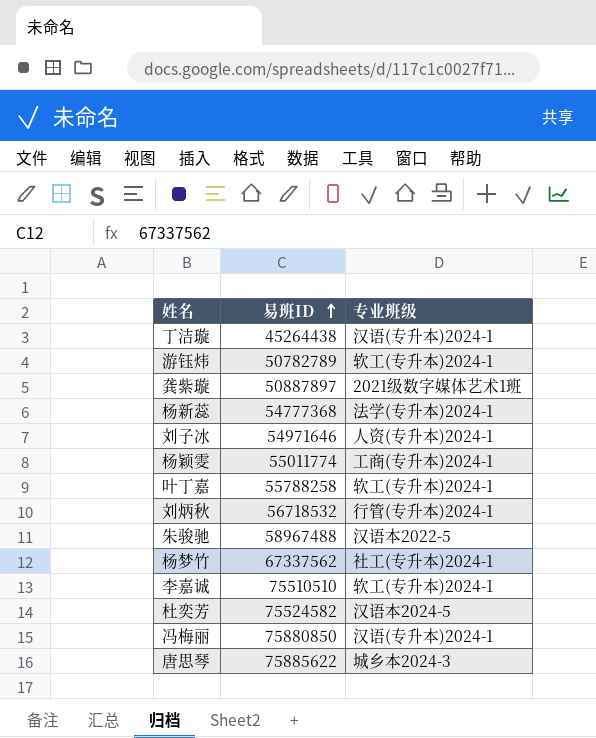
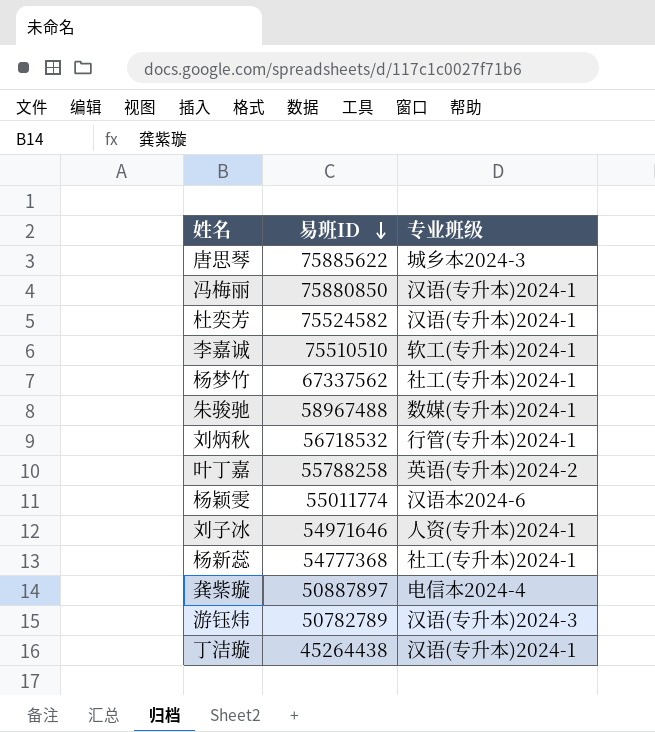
row order: 易班ID ascending -> 易班ID descending
杜奕芳 | 专业班级: 汉语本2024-5 -> 汉语(专升本)2024-1
朱骏驰 | 专业班级: 汉语本2022-5 -> 数媒(专升本)2024-1
叶丁嘉 | 专业班级: 软工(专升本)2024-1 -> 英语(专升本)2024-2
杨颖雯 | 专业班级: 工商(专升本)2024-1 -> 汉语本2024-6
杨新蕊 | 专业班级: 法学(专升本)2024-1 -> 社工(专升本)2024-1
龚紫璇 | 专业班级: 2021级数字媒体艺术1班 -> 电信本2024-4
游钰炜 | 专业班级: 软工(专升本)2024-1 -> 汉语(专升本)2024-3

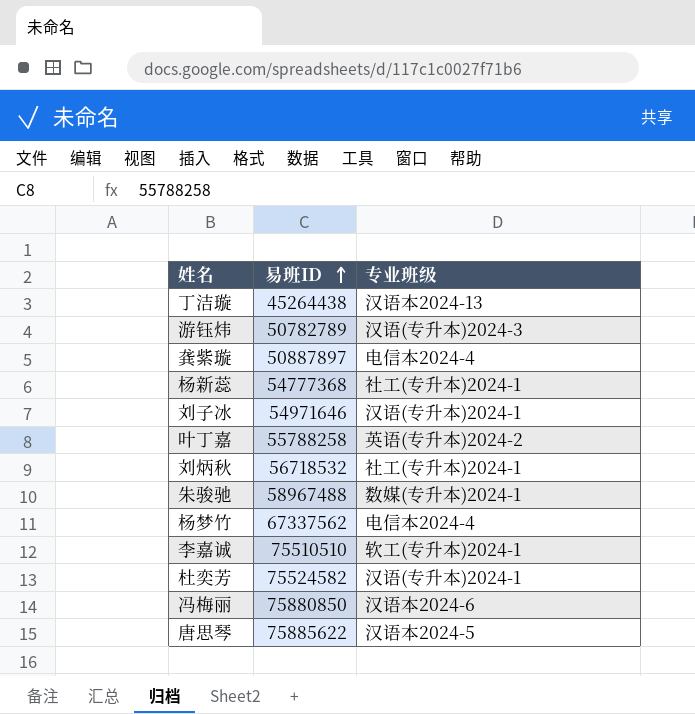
row order: 易班ID descending -> 易班ID ascending
row 杨颖雯: 55011774 | 汉语本2024-6 -> none
丁洁璇 | 专业班级: 汉语(专升本)2024-1 -> 汉语本2024-13
刘子冰 | 专业班级: 人资(专升本)2024-1 -> 汉语(专升本)2024-1
刘炳秋 | 专业班级: 行管(专升本)2024-1 -> 社工(专升本)2024-1
杨梦竹 | 专业班级: 社工(专升本)2024-1 -> 电信本2024-4
冯梅丽 | 专业班级: 汉语(专升本)2024-1 -> 汉语本2024-6
唐思琴 | 专业班级: 城乡本2024-3 -> 汉语本2024-5

